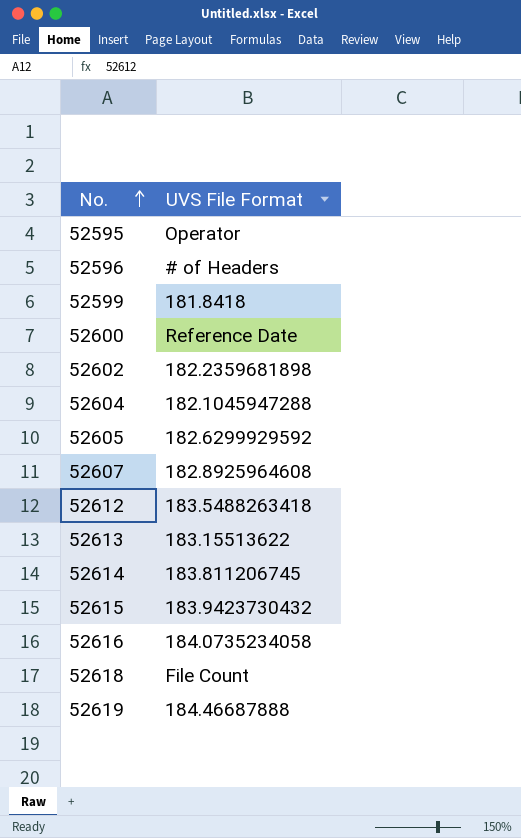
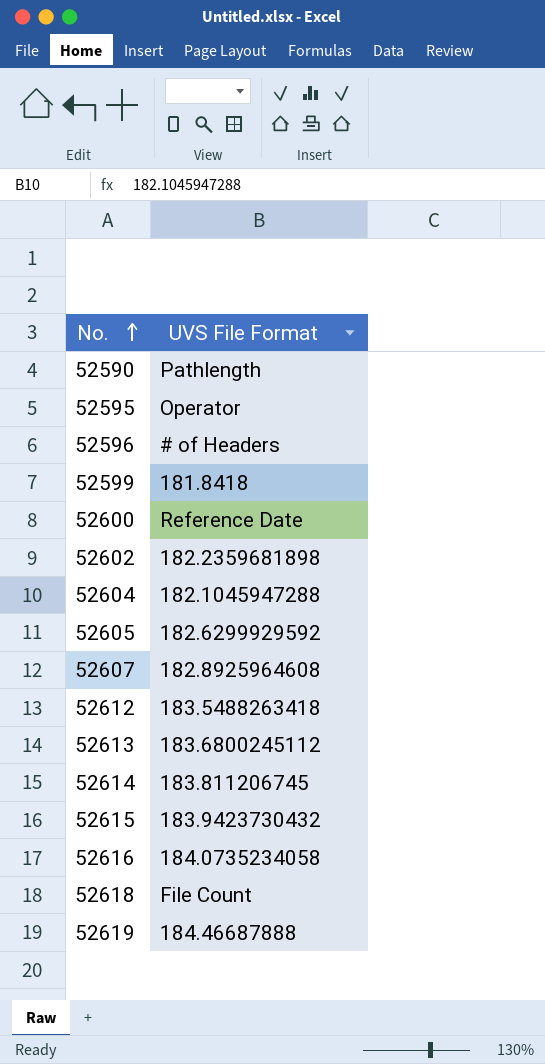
row 52590: none -> Pathlength
52613 | UVS File Format: 183.15513622 -> 183.6800245112

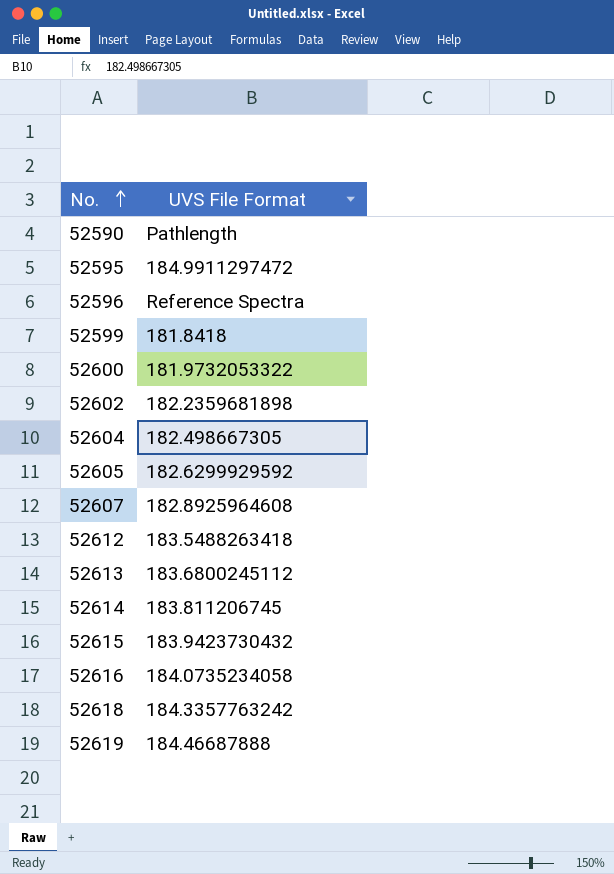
52595 | UVS File Format: Operator -> 184.9911297472
52596 | UVS File Format: # of Headers -> Reference Spectra
52600 | UVS File Format: Reference Date -> 181.9732053322
52604 | UVS File Format: 182.1045947288 -> 182.498667305
52618 | UVS File Format: File Count -> 184.3357763242

